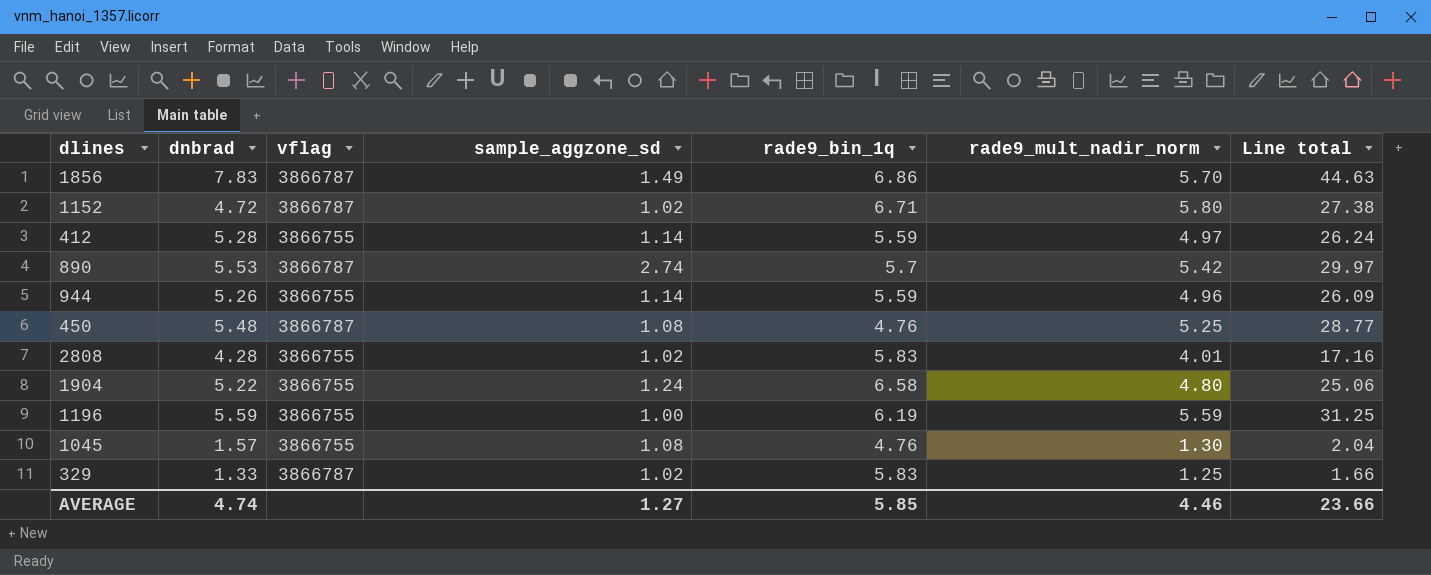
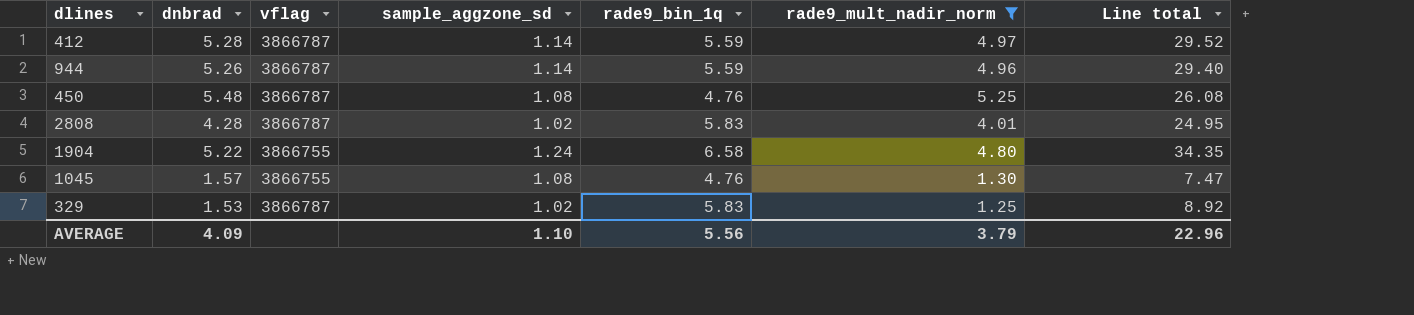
filter: none -> rade9_mult_nadir_norm <= 5.25
column Line total | formula: [dnbrad] * [rade9_mult_nadir_norm] -> [dnbrad] * [rade9_bin_1q]
412 | vflag: 3866755 -> 3866787
944 | vflag: 3866755 -> 3866787
2808 | vflag: 3866755 -> 3866787
329 | dnbrad: 1.33 -> 1.53
AVERAGE | dnbrad: 4.74 -> 4.09
AVERAGE | sample_aggzone_sd: 1.27 -> 1.10
AVERAGE | rade9_bin_1q: 5.85 -> 5.56
AVERAGE | rade9_mult_nadir_norm: 4.46 -> 3.79
AVERAGE | Line total: 23.66 -> 22.96

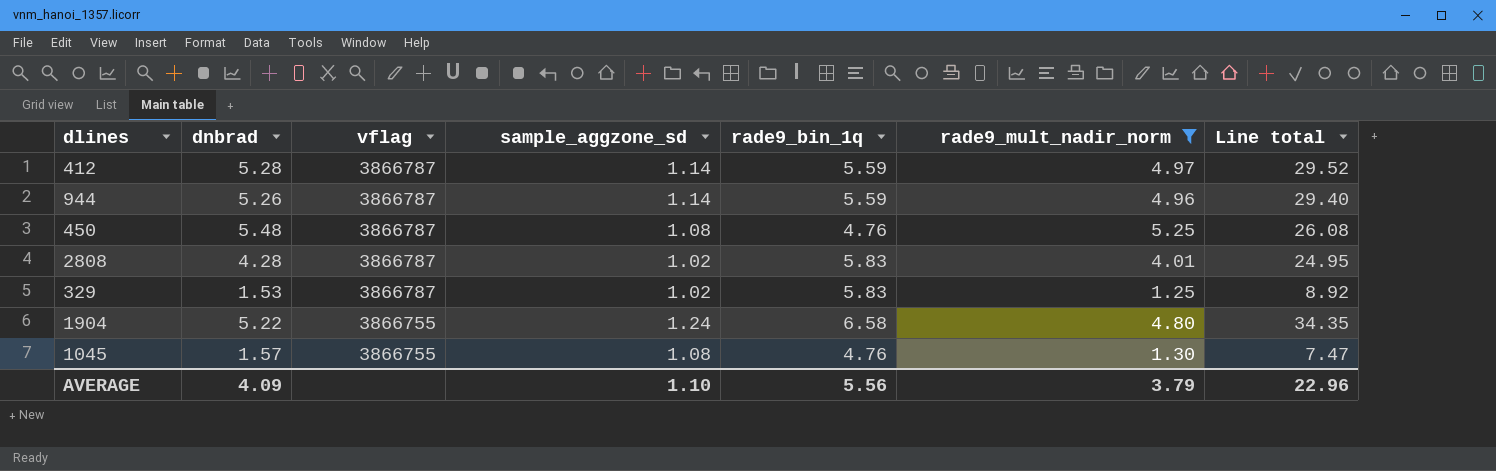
row order: none -> vflag descending

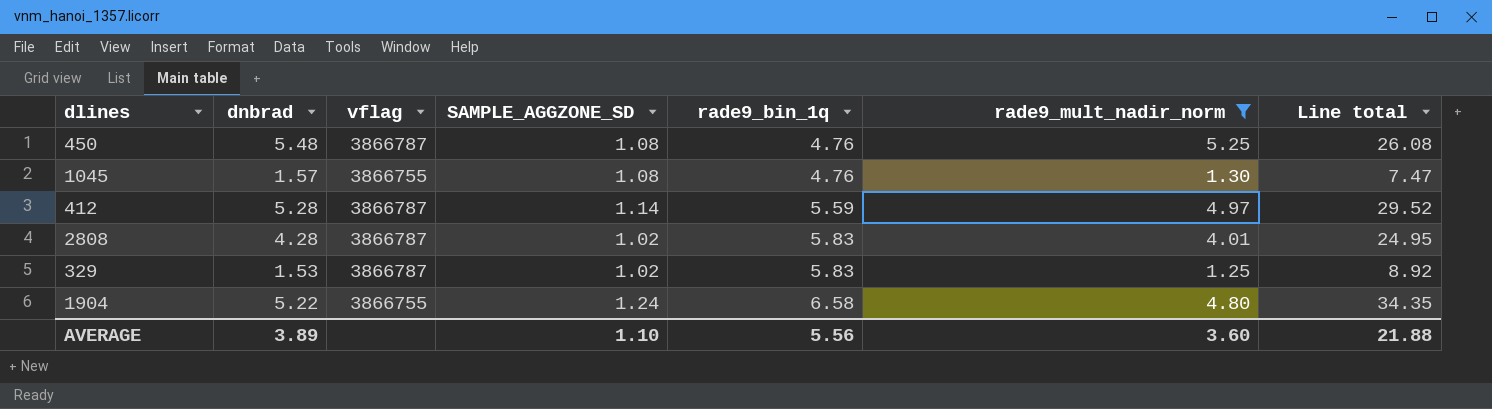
row order: vflag descending -> rade9_bin_1q ascending
column name: sample_aggzone_sd -> SAMPLE_AGGZONE_SD
row 944: 5.26 | 3866787 | 1.14 | 5.59 | 4.96 | 29.40 -> none
AVERAGE | dnbrad: 4.09 -> 3.89
AVERAGE | rade9_mult_nadir_norm: 3.79 -> 3.60
AVERAGE | Line total: 22.96 -> 21.88

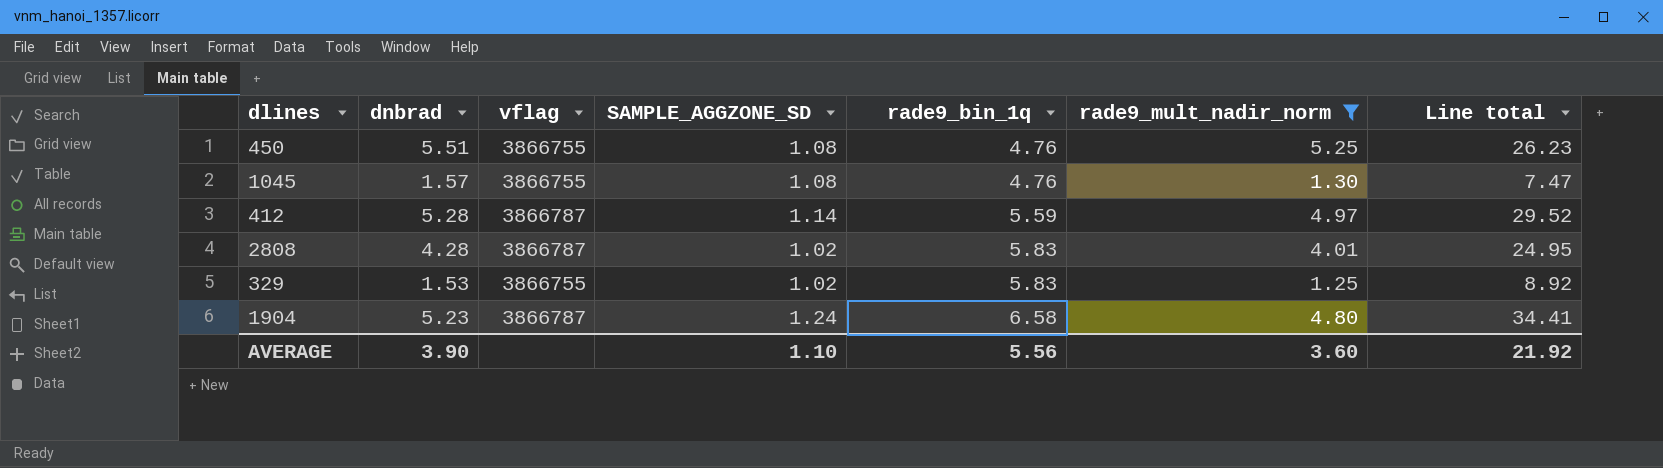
450 | dnbrad: 5.48 -> 5.51
450 | vflag: 3866787 -> 3866755
450 | Line total: 26.08 -> 26.23
329 | vflag: 3866787 -> 3866755
1904 | dnbrad: 5.22 -> 5.23
1904 | vflag: 3866755 -> 3866787
1904 | Line total: 34.35 -> 34.41
AVERAGE | dnbrad: 3.89 -> 3.90
AVERAGE | Line total: 21.88 -> 21.92

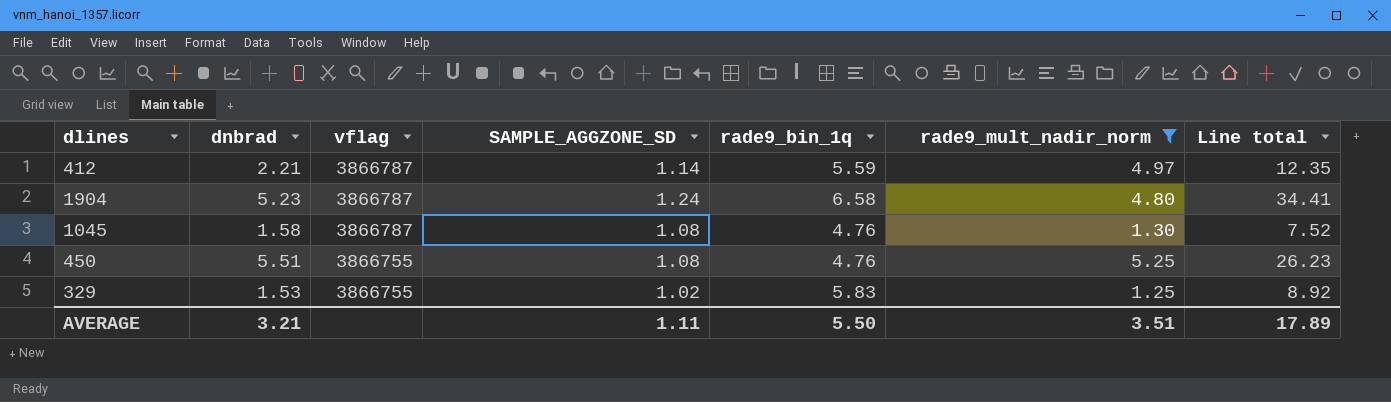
row order: rade9_bin_1q ascending -> vflag descending
row 2808: 4.28 | 3866787 | 1.02 | 5.83 | 4.01 | 24.95 -> none
412 | dnbrad: 5.28 -> 2.21
412 | Line total: 29.52 -> 12.35
1045 | dnbrad: 1.57 -> 1.58
1045 | vflag: 3866755 -> 3866787
1045 | Line total: 7.47 -> 7.52
AVERAGE | dnbrad: 3.90 -> 3.21
AVERAGE | SAMPLE_AGGZONE_SD: 1.10 -> 1.11
AVERAGE | rade9_bin_1q: 5.56 -> 5.50
AVERAGE | rade9_mult_nadir_norm: 3.60 -> 3.51
AVERAGE | Line total: 21.92 -> 17.89

